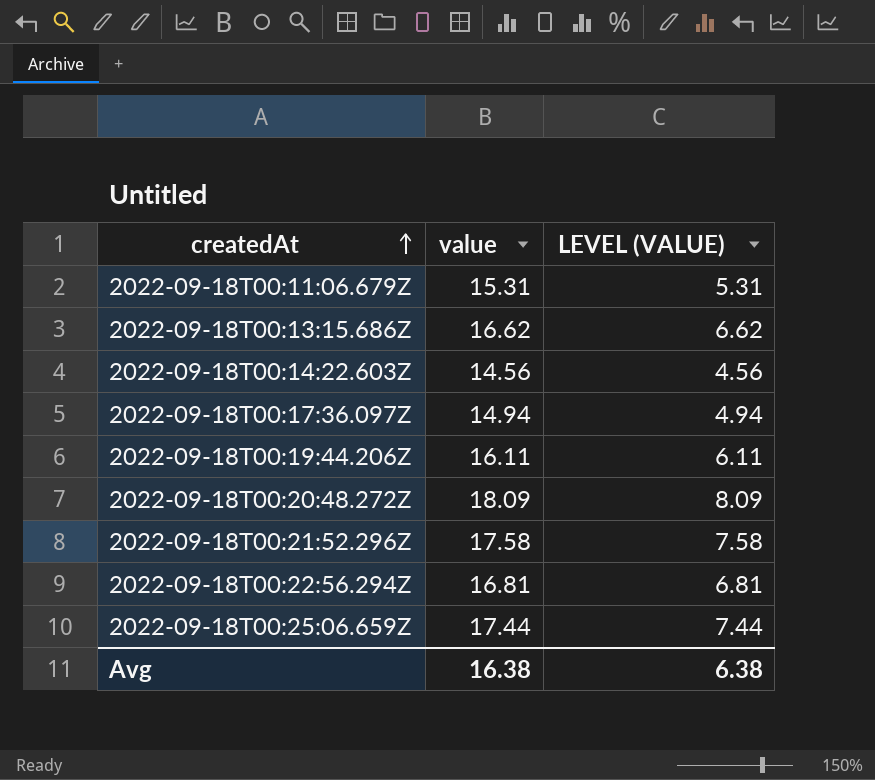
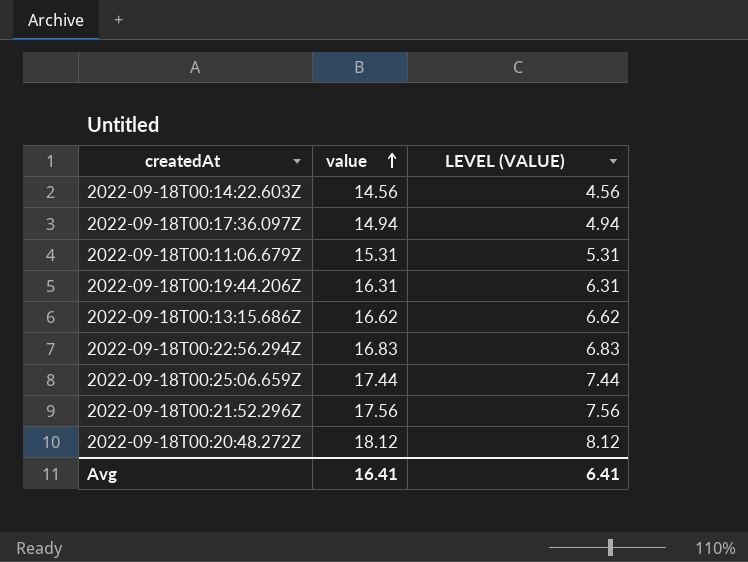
row order: createdAt ascending -> value ascending
2022-09-18T00:19:44.206Z | value: 16.11 -> 16.31
2022-09-18T00:19:44.206Z | LEVEL (VALUE): 6.11 -> 6.31
2022-09-18T00:22:56.294Z | value: 16.81 -> 16.83
2022-09-18T00:22:56.294Z | LEVEL (VALUE): 6.81 -> 6.83
2022-09-18T00:21:52.296Z | value: 17.58 -> 17.56
2022-09-18T00:21:52.296Z | LEVEL (VALUE): 7.58 -> 7.56
2022-09-18T00:20:48.272Z | value: 18.09 -> 18.12
2022-09-18T00:20:48.272Z | LEVEL (VALUE): 8.09 -> 8.12
Avg | value: 16.38 -> 16.41
Avg | LEVEL (VALUE): 6.38 -> 6.41

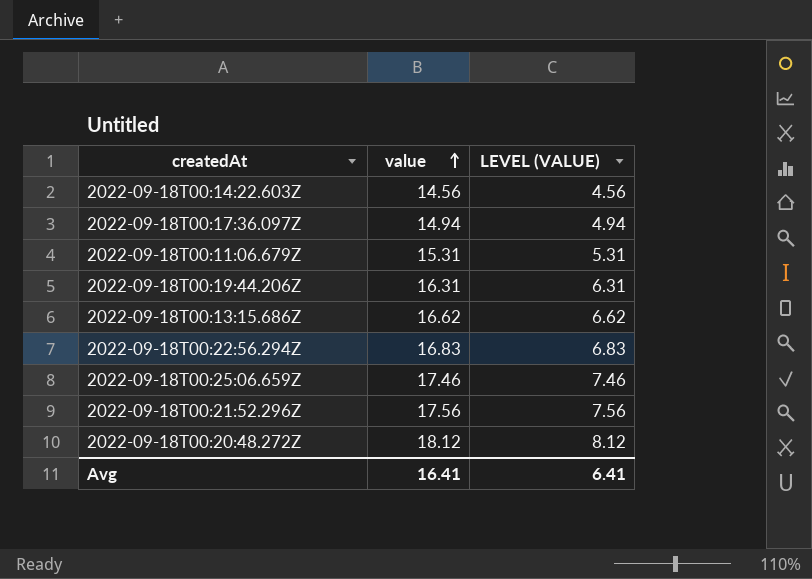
2022-09-18T00:25:06.659Z | value: 17.44 -> 17.46
2022-09-18T00:25:06.659Z | LEVEL (VALUE): 7.44 -> 7.46

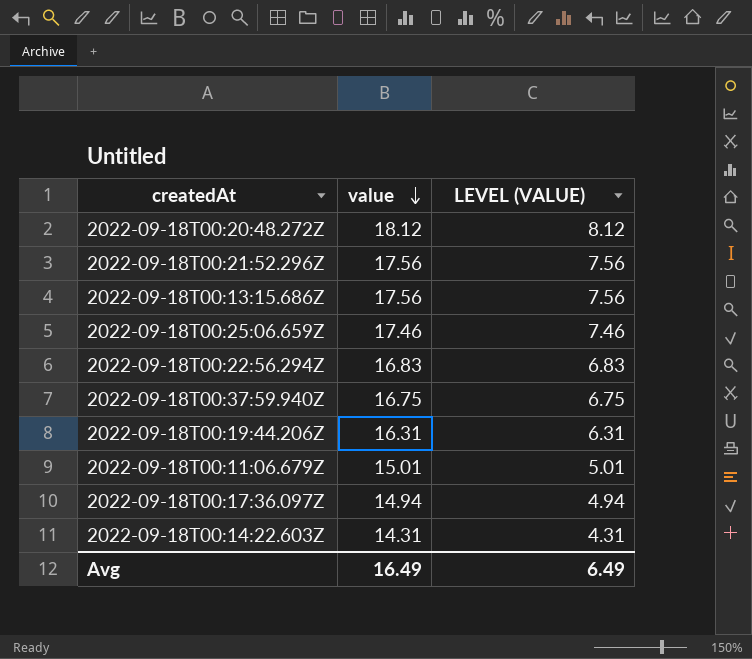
row order: value ascending -> value descending
2022-09-18T00:13:15.686Z | value: 16.62 -> 17.56
2022-09-18T00:13:15.686Z | LEVEL (VALUE): 6.62 -> 7.56
row 2022-09-18T00:37:59.940Z: none -> 16.75 | 6.75
2022-09-18T00:11:06.679Z | value: 15.31 -> 15.01
2022-09-18T00:11:06.679Z | LEVEL (VALUE): 5.31 -> 5.01
2022-09-18T00:14:22.603Z | value: 14.56 -> 14.31
2022-09-18T00:14:22.603Z | LEVEL (VALUE): 4.56 -> 4.31
Avg | value: 16.41 -> 16.49
Avg | LEVEL (VALUE): 6.41 -> 6.49

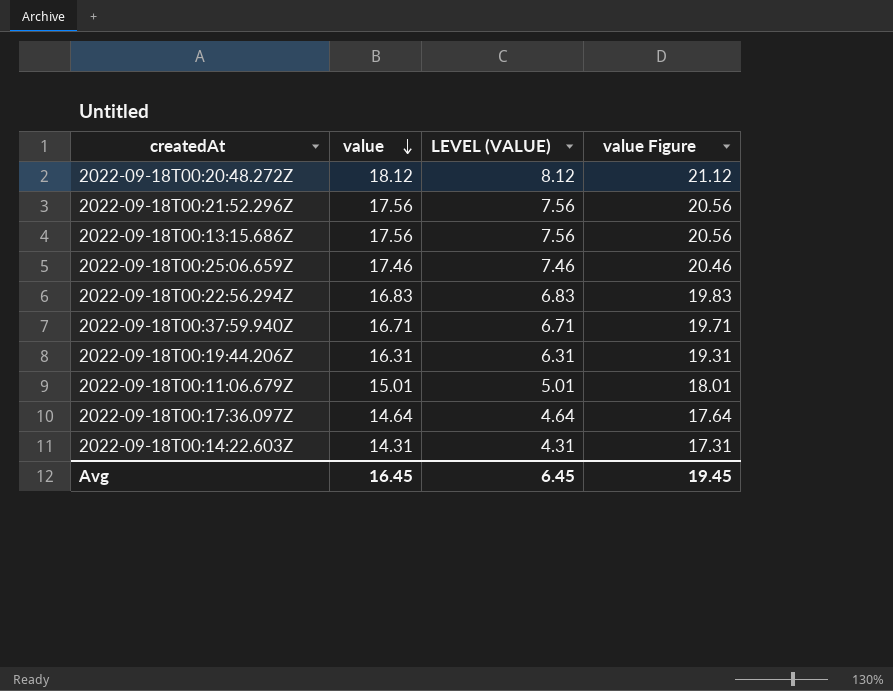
column value Figure | formula: none -> [value] + 3
2022-09-18T00:37:59.940Z | value: 16.75 -> 16.71
2022-09-18T00:37:59.940Z | LEVEL (VALUE): 6.75 -> 6.71
2022-09-18T00:17:36.097Z | value: 14.94 -> 14.64
2022-09-18T00:17:36.097Z | LEVEL (VALUE): 4.94 -> 4.64
Avg | value: 16.49 -> 16.45
Avg | LEVEL (VALUE): 6.49 -> 6.45

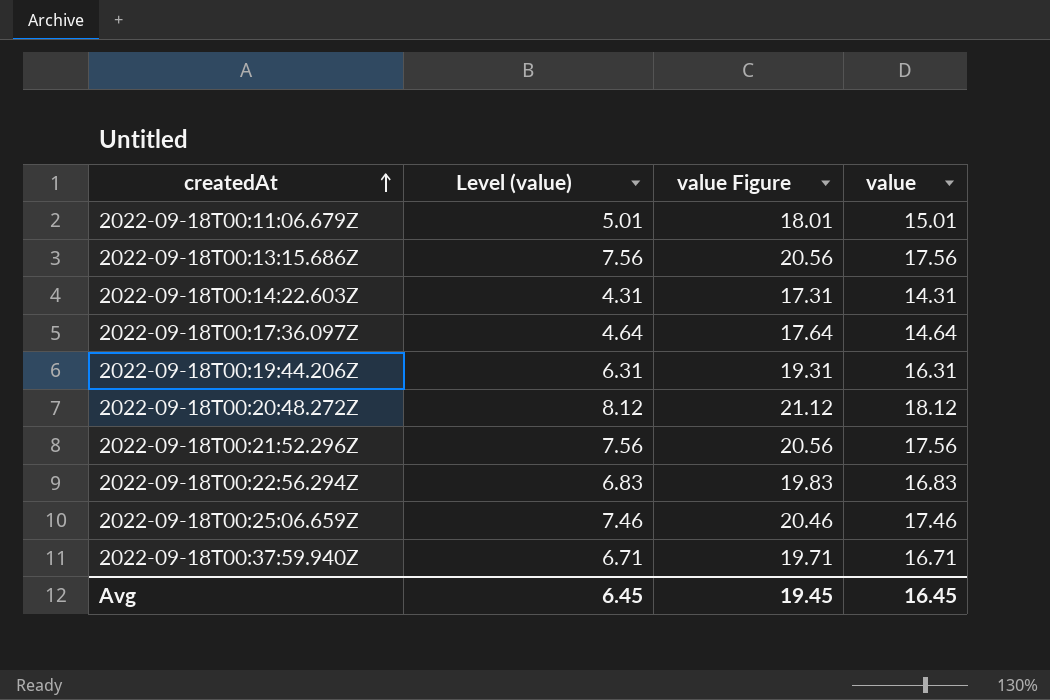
row order: value descending -> createdAt ascending
column name: LEVEL (VALUE) -> Level (value)
column value | position: 2 -> 4

